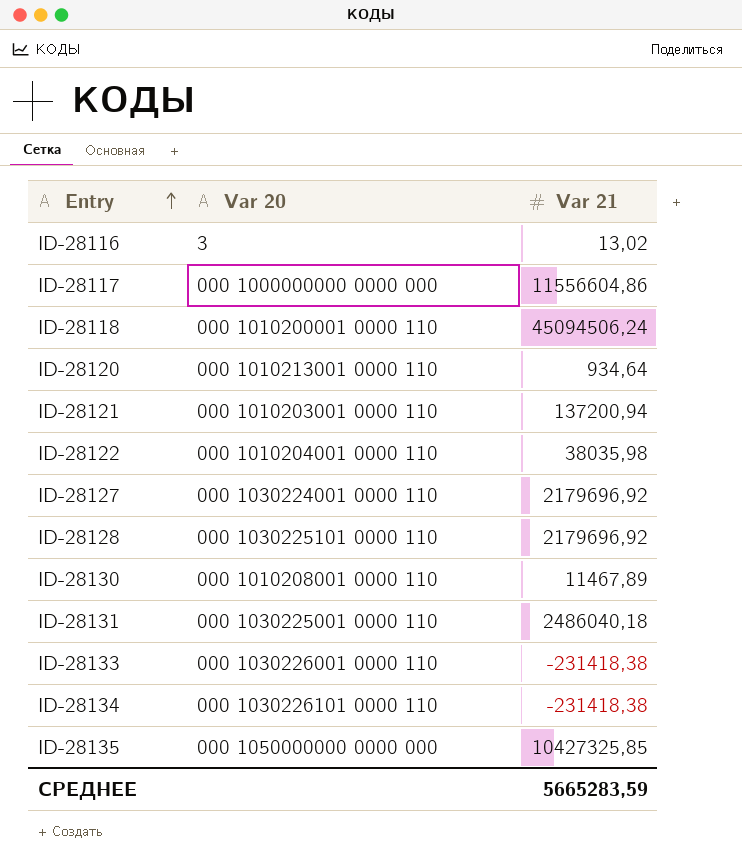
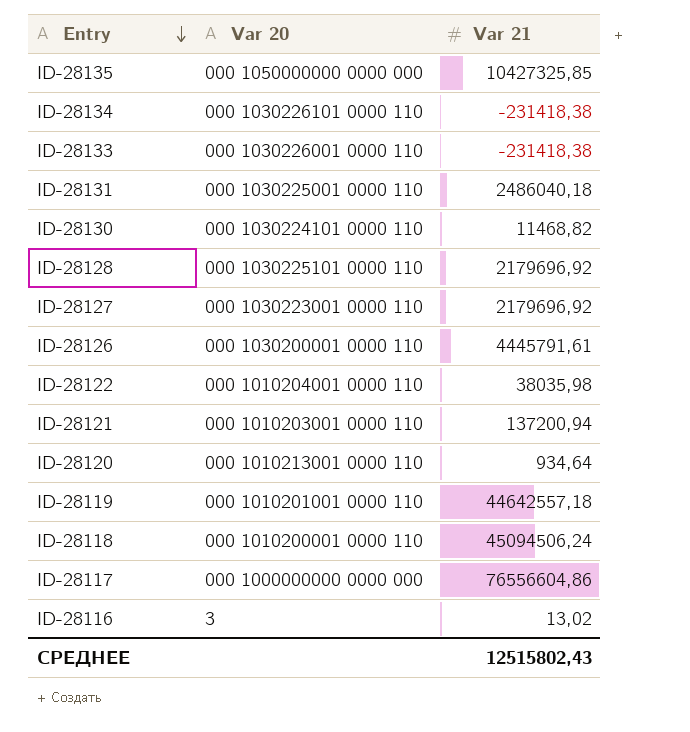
row order: Entry ascending -> Entry descending
ID-28130 | Var 20: 000 1010208001 0000 110 -> 000 1030224101 0000 110
ID-28130 | Var 21: 11467,89 -> 11468,82
ID-28127 | Var 20: 000 1030224001 0000 110 -> 000 1030223001 0000 110
row ID-28126: none -> 000 1030200001 0000 110 | 4445791,61
row ID-28119: none -> 000 1010201001 0000 110 | 44642557,18
ID-28117 | Var 21: 11556604,86 -> 76556604,86
СРЕДНЕЕ | Var 21: 5665283,59 -> 12515802,43

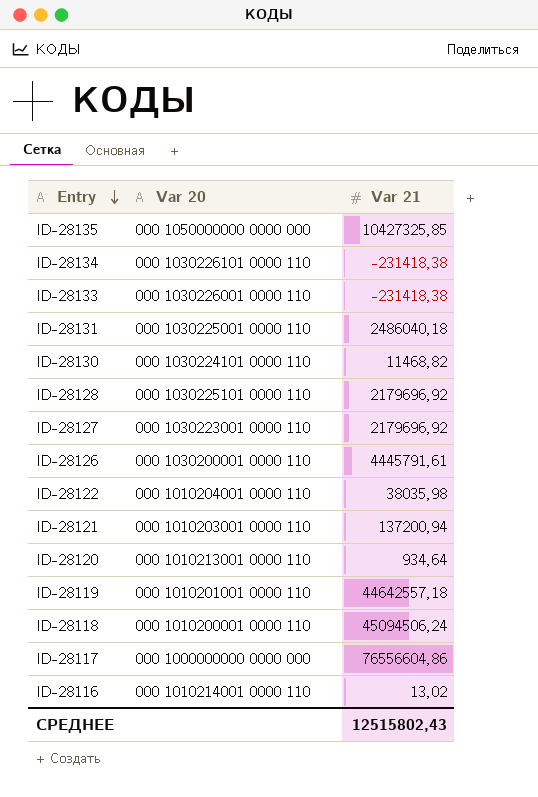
ID-28116 | Var 20: 3 -> 000 1010214001 0000 110

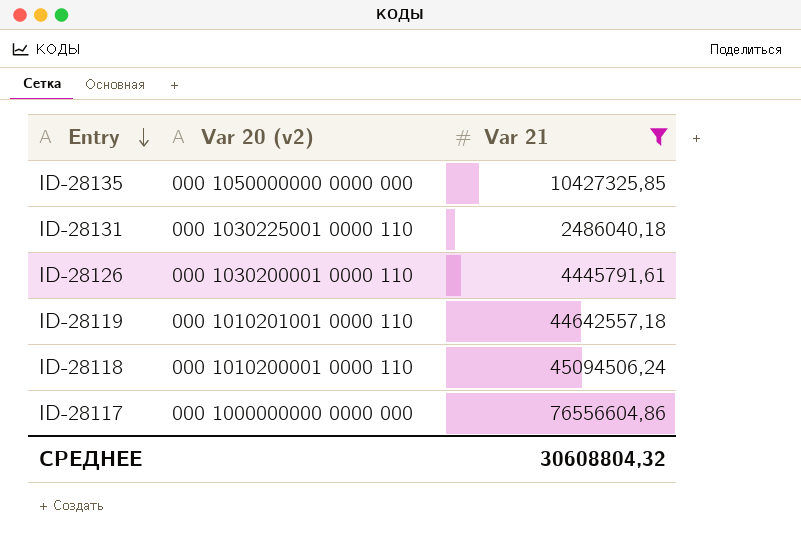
filter: none -> Var 21 >= 2486040,18
column name: Var 20 -> Var 20 (v2)
СРЕДНЕЕ | Var 21: 12515802,43 -> 30608804,32

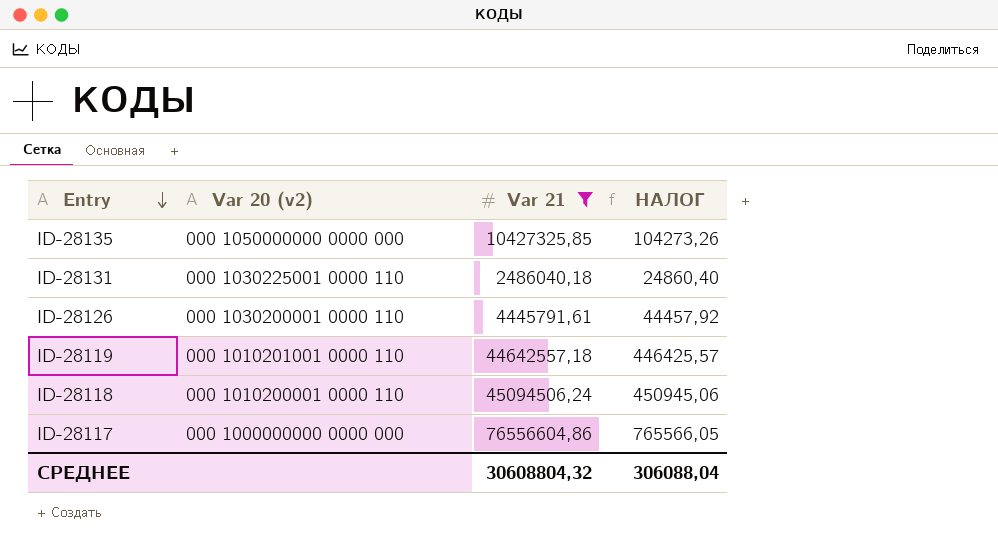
column НАЛОГ | formula: none -> [Var 21] * 0,01

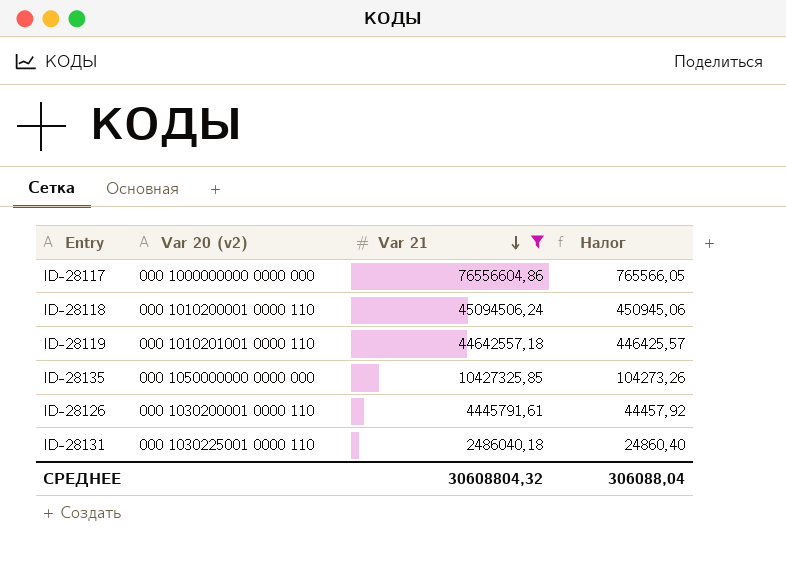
row order: Entry descending -> Var 21 descending
column name: НАЛОГ -> Налог

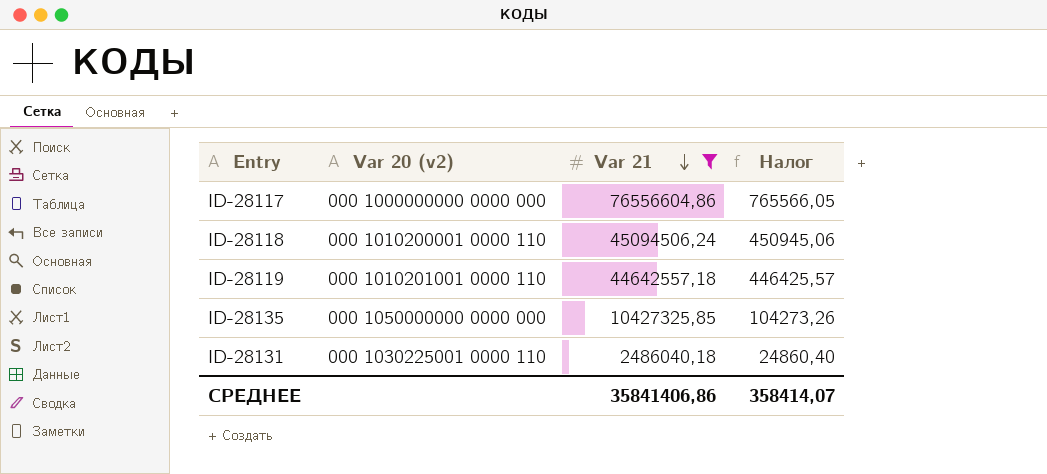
row ID-28126: 000 1030200001 0000 110 | 4445791,61 | 44457,92 -> none
СРЕДНЕЕ | Var 21: 30608804,32 -> 35841406,86
СРЕДНЕЕ | Налог: 306088,04 -> 358414,07

